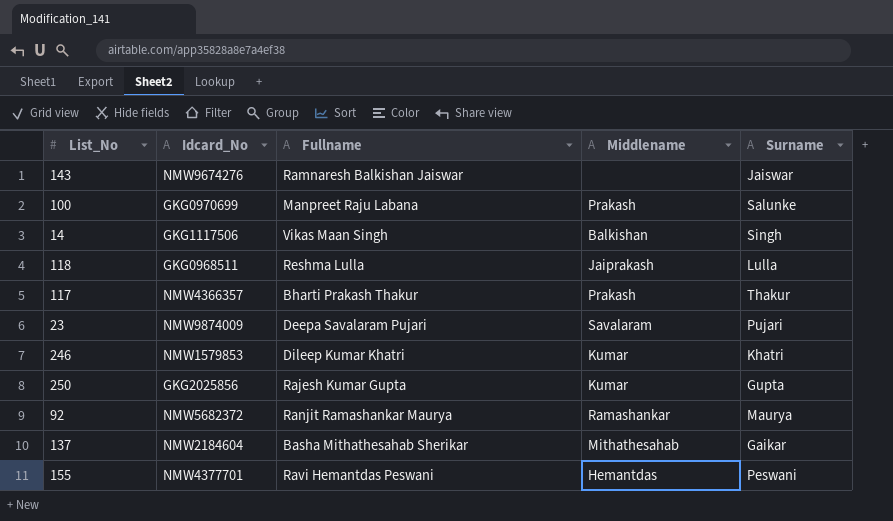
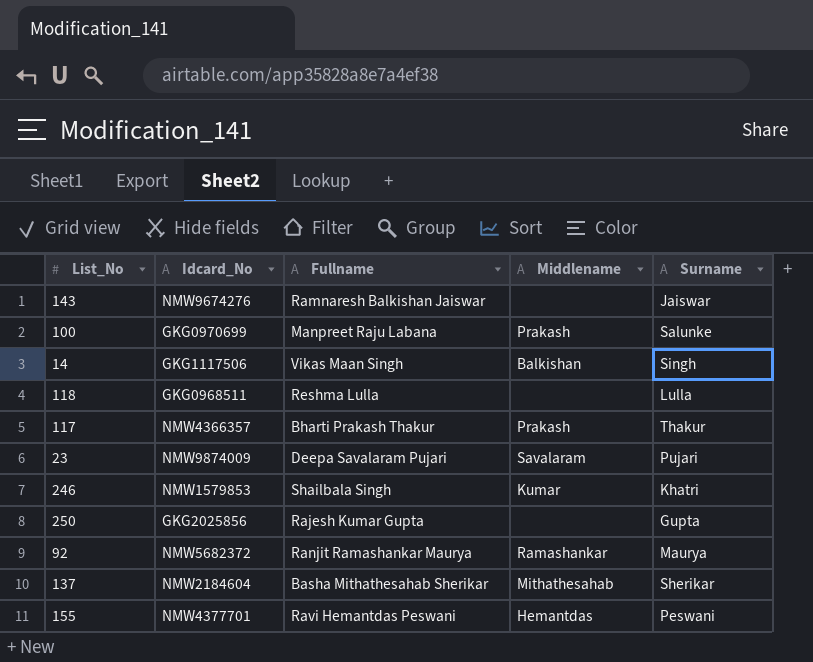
118 | Middlename: Jaiprakash -> none
246 | Fullname: Dileep Kumar Khatri -> Shailbala Singh
250 | Middlename: Kumar -> none
137 | Surname: Gaikar -> Sherikar

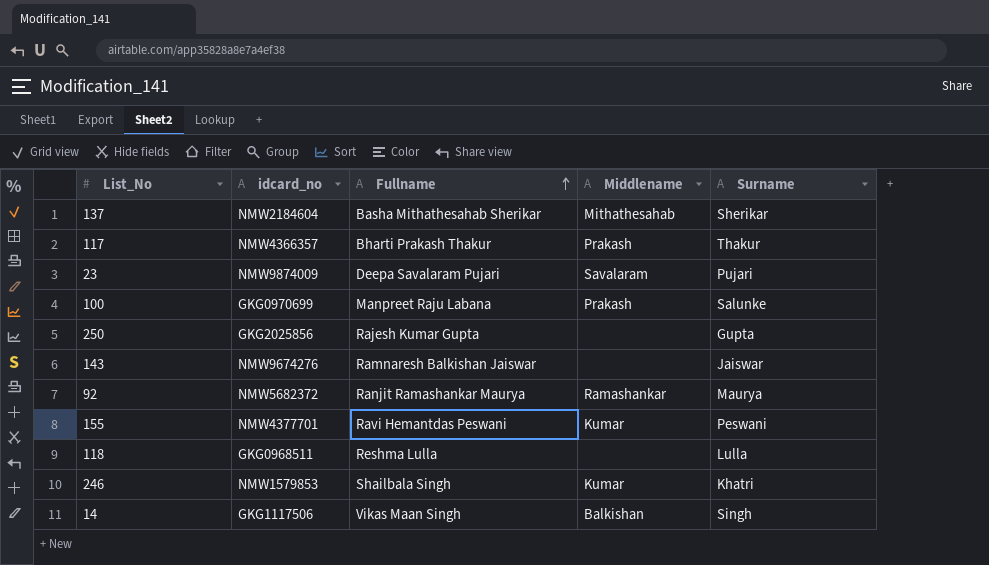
row order: none -> Fullname ascending
column name: Idcard_No -> idcard_no
155 | Middlename: Hemantdas -> Kumar

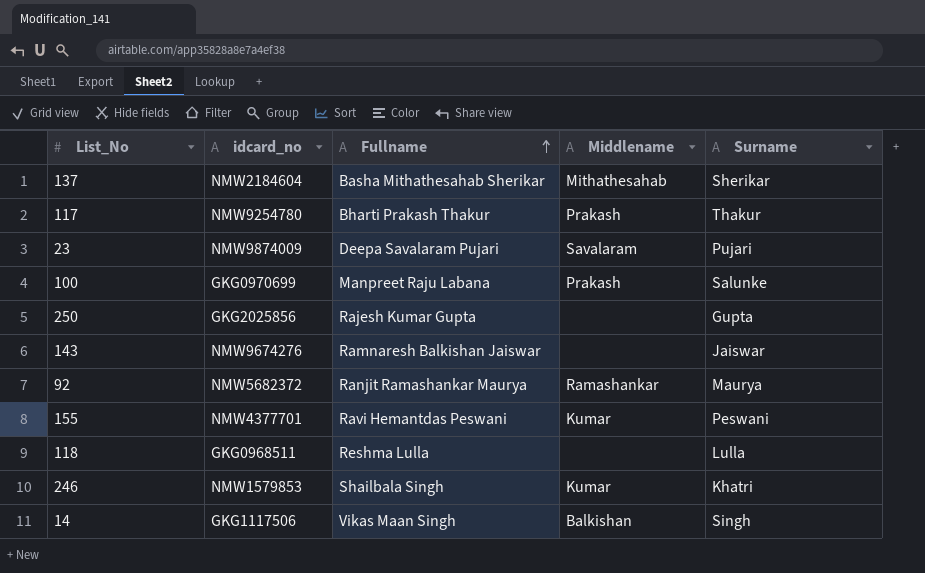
117 | idcard_no: NMW4366357 -> NMW9254780

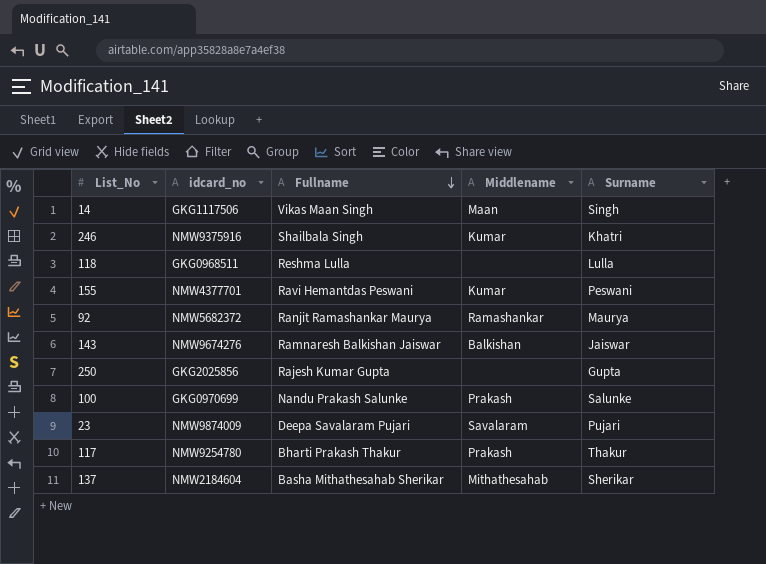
row order: Fullname ascending -> Fullname descending
14 | Middlename: Balkishan -> Maan
246 | idcard_no: NMW1579853 -> NMW9375916
143 | Middlename: none -> Balkishan
100 | Fullname: Manpreet Raju Labana -> Nandu Prakash Salunke

